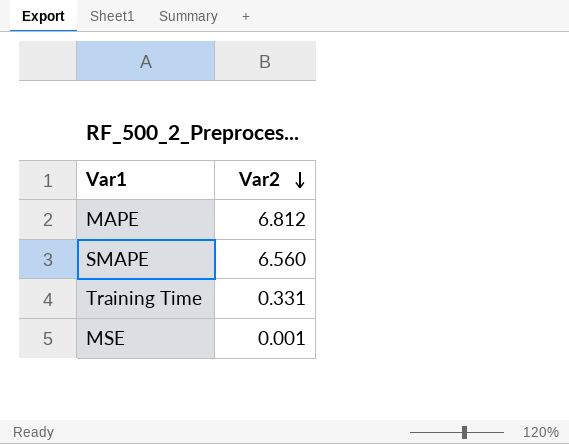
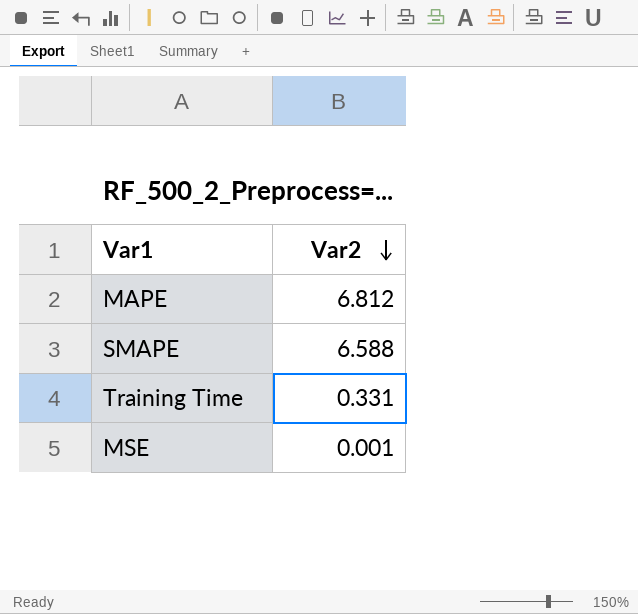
SMAPE | Var2: 6.560 -> 6.588

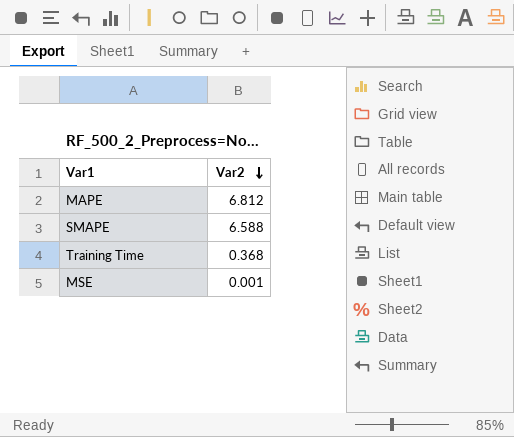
Training Time | Var2: 0.331 -> 0.368

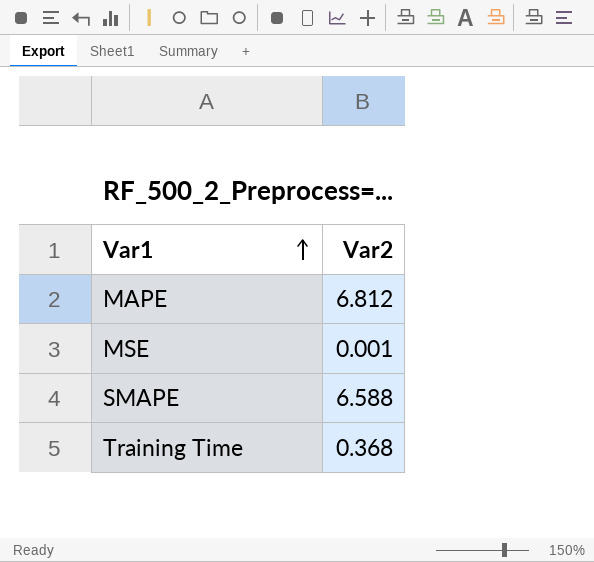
row order: Var2 descending -> Var1 ascending

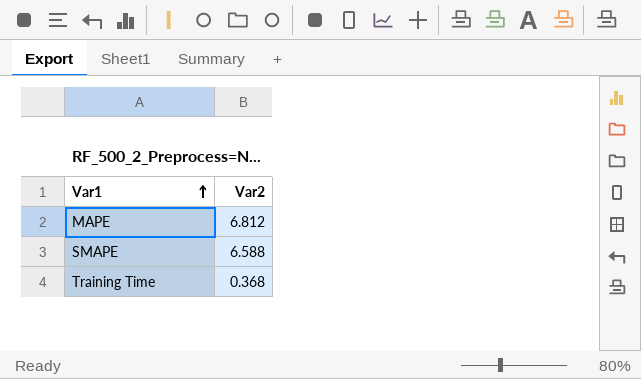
row MSE: 0.001 -> none

